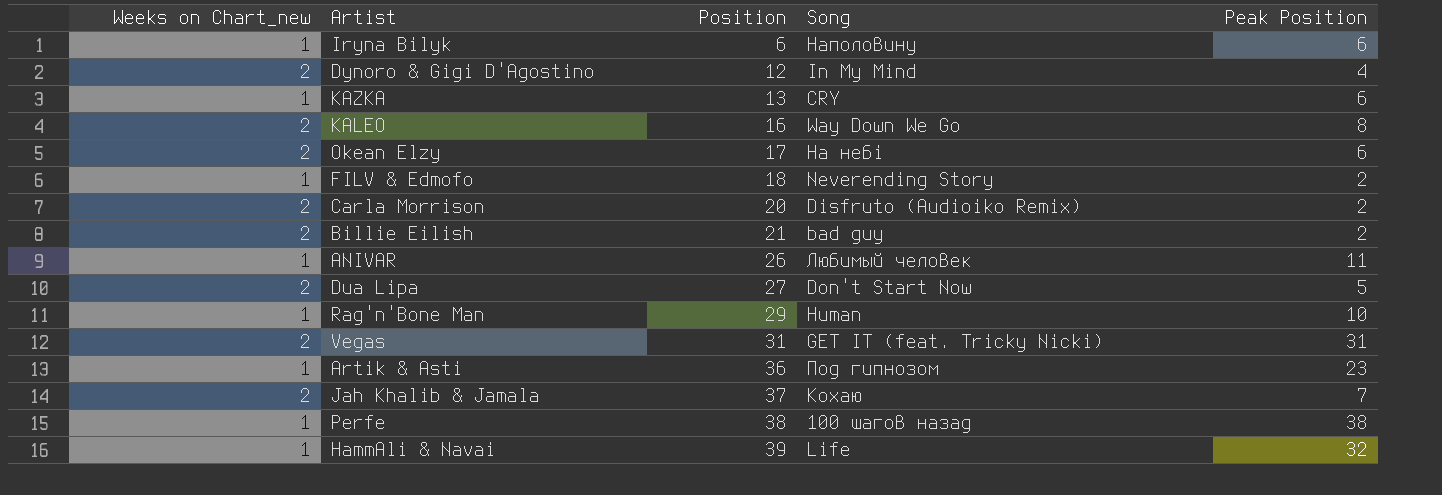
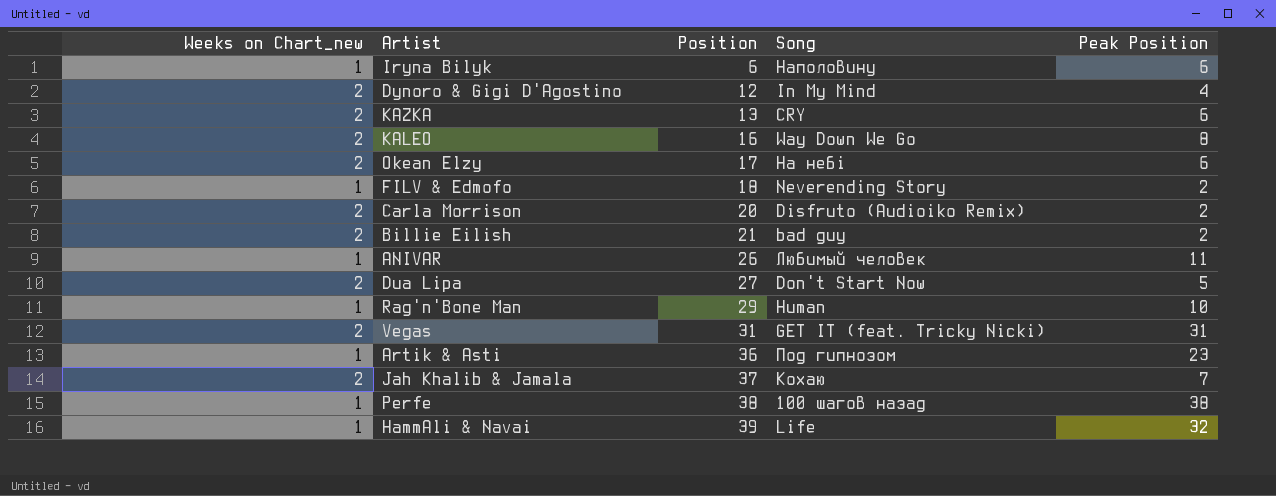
KAZKA | Weeks on Chart_new: 1 -> 2

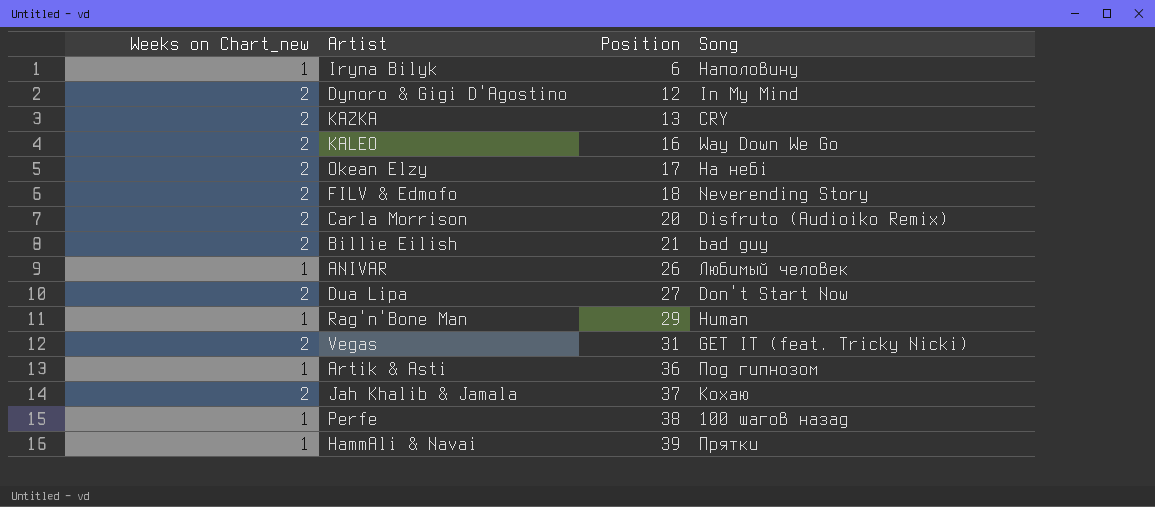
column Peak Position | position: 5 -> none
FILV & Edmofo | Weeks on Chart_new: 1 -> 2
HammAli & Navai | Song: Life -> Прятки

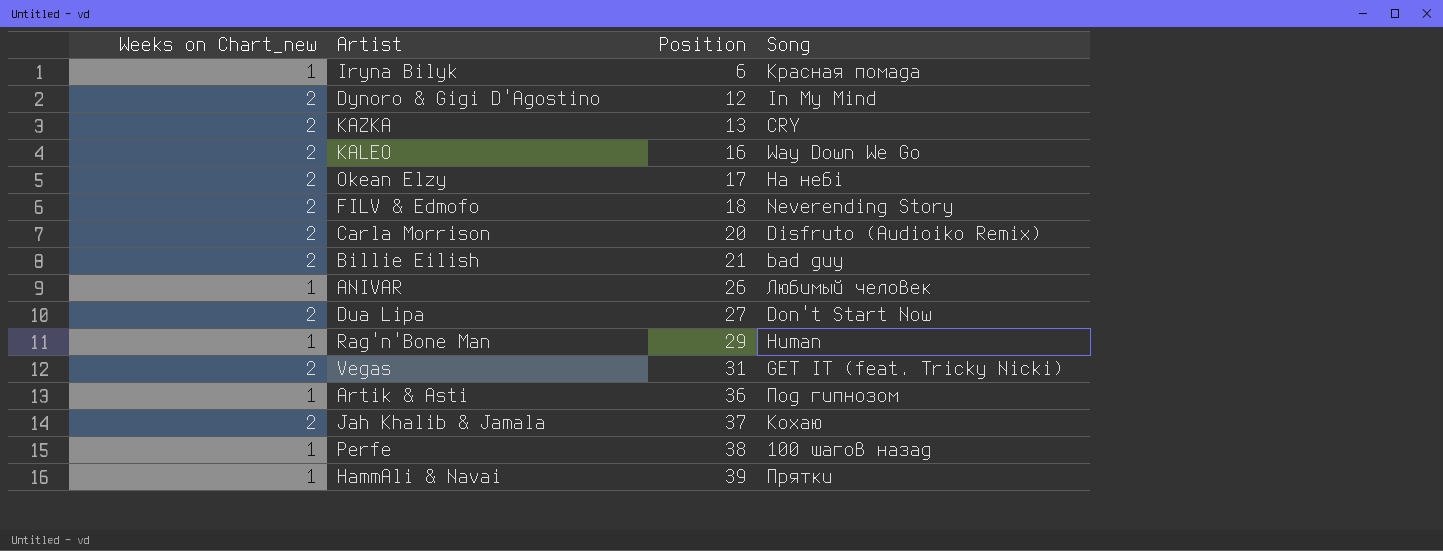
Iryna Bilyk | Song: Наполовину -> Красная помада

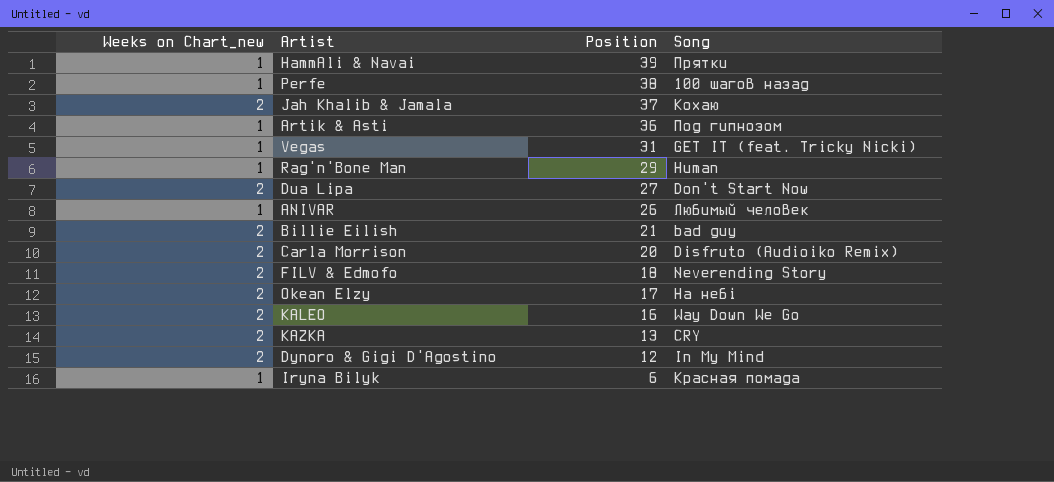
row order: Position ascending -> Position descending
Vegas | Weeks on Chart_new: 2 -> 1

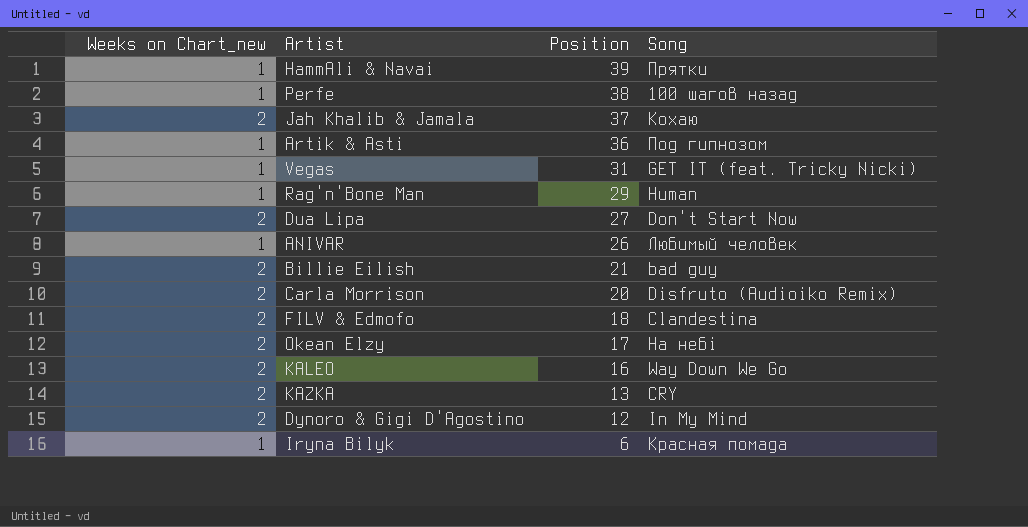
FILV & Edmofo | Song: Neverending Story -> Clandestina

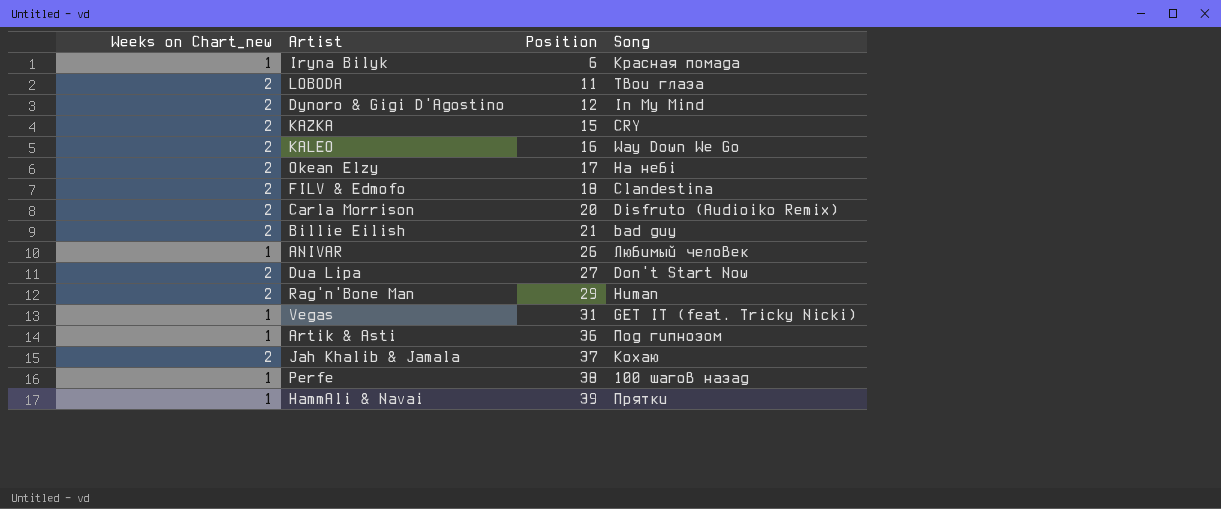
row order: Position descending -> Position ascending
row LOBODA: none -> 2 | 11 | Твои глаза
KAZKA | Position: 13 -> 15
Rag'n'Bone Man | Weeks on Chart_new: 1 -> 2

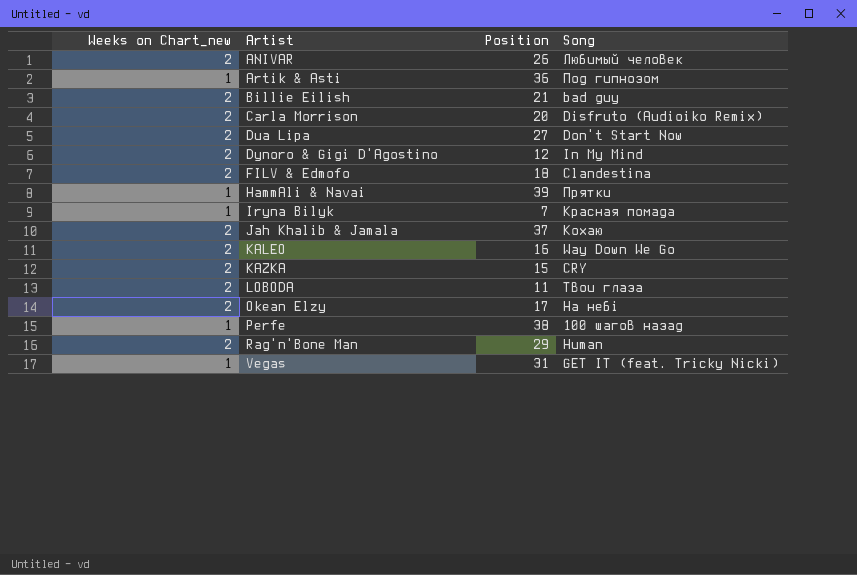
row order: Position ascending -> Artist ascending
ANIVAR | Weeks on Chart_new: 1 -> 2
Iryna Bilyk | Position: 6 -> 7

